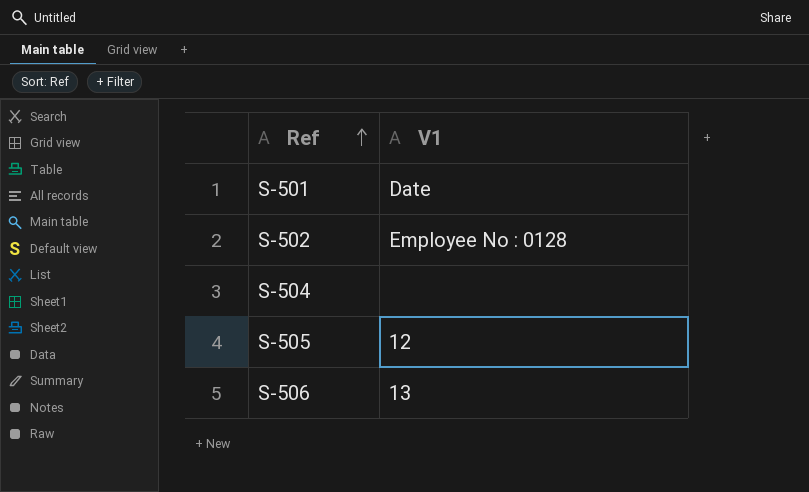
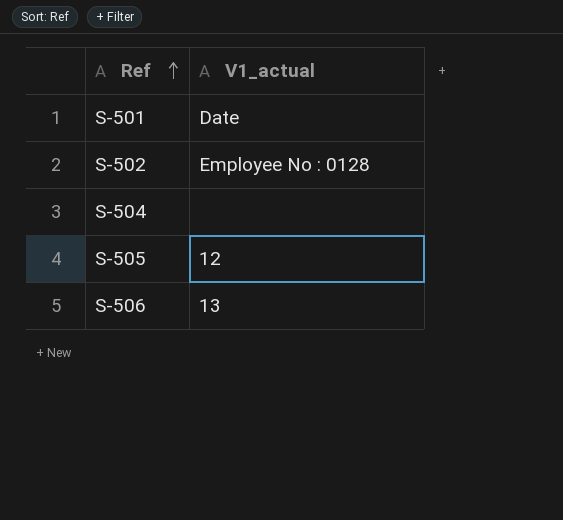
column name: V1 -> V1_actual

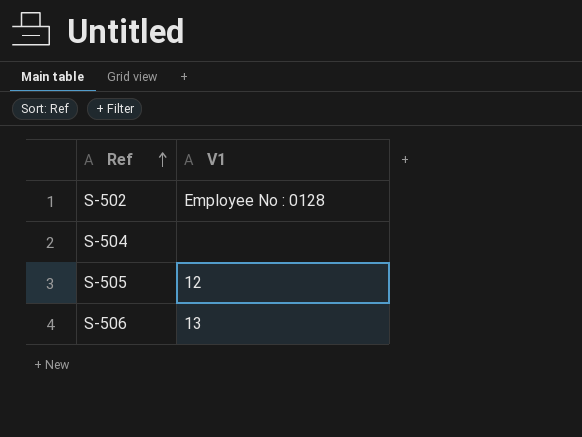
column name: V1_actual -> V1
row S-501: Date -> none

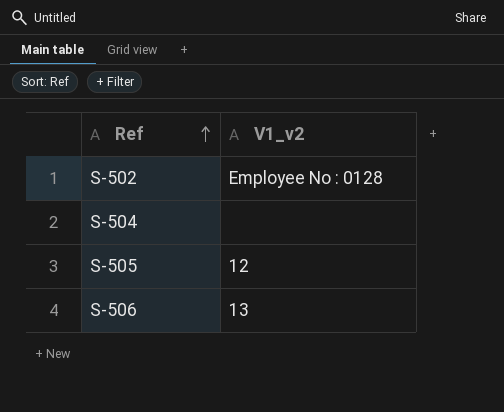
column name: V1 -> V1_v2

